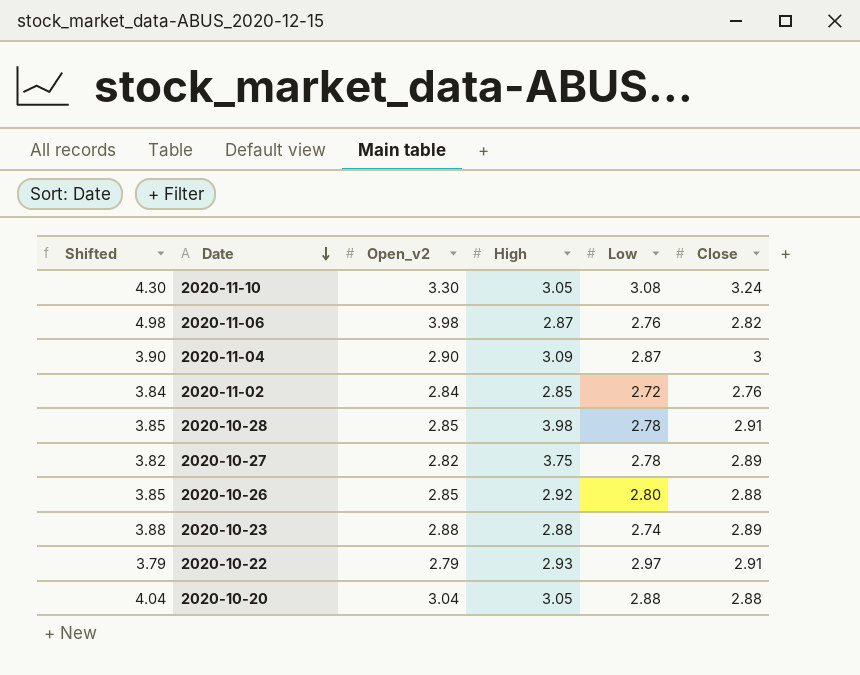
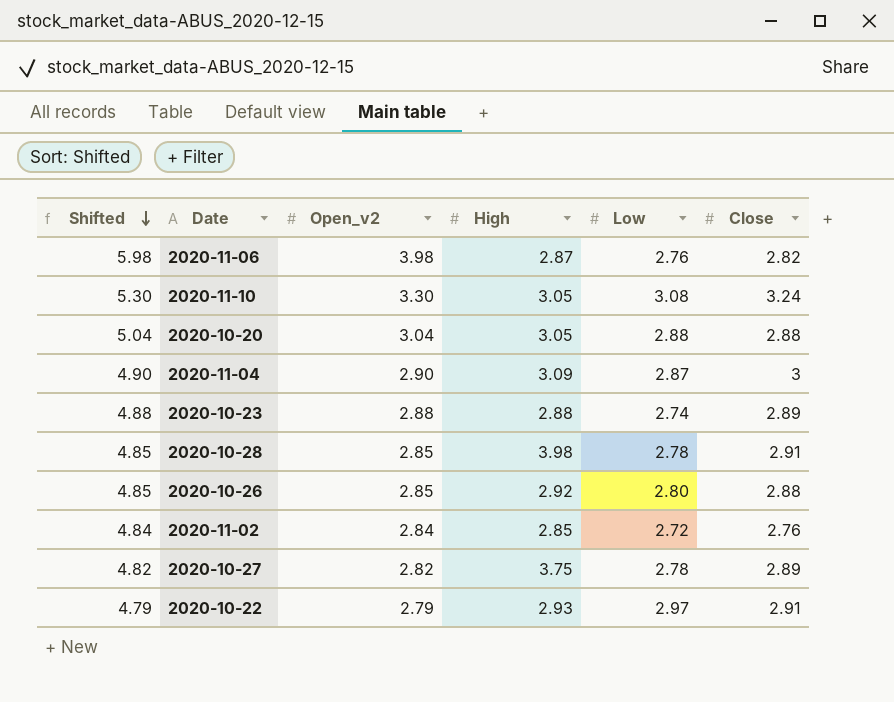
row order: Date descending -> Shifted descending
column Shifted | formula: [Open_v2] + 1 -> [Open_v2] + 2

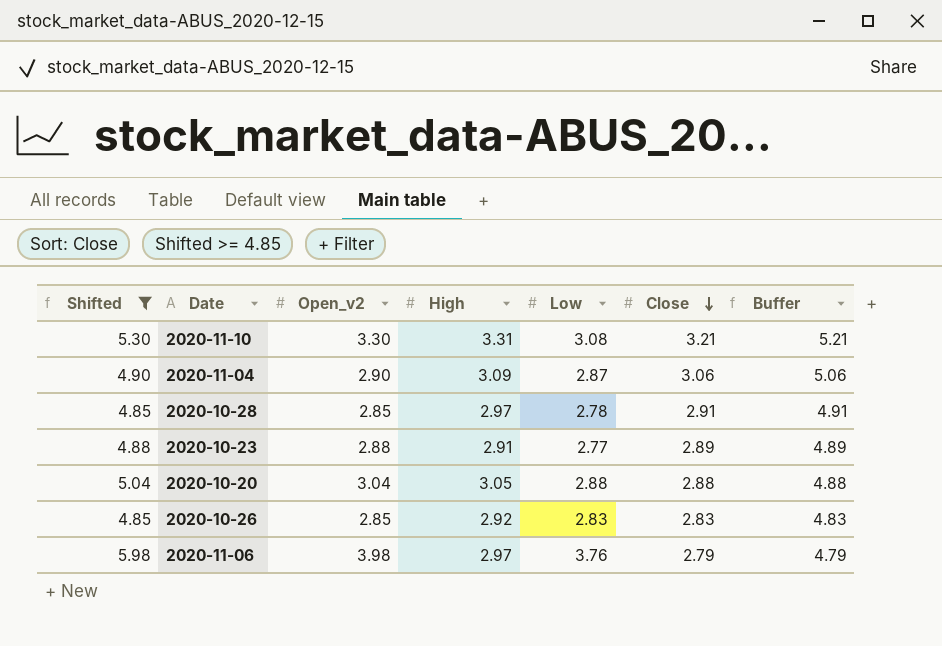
filter: none -> Shifted >= 4.85
row order: Shifted descending -> Close descending
column Buffer | formula: none -> [Close] + 2
2020-11-10 | High: 3.05 -> 3.31
2020-11-10 | Close: 3.24 -> 3.21
2020-11-04 | Close: 3 -> 3.06
2020-10-28 | High: 3.98 -> 2.97
2020-10-23 | High: 2.88 -> 2.91
2020-10-23 | Low: 2.74 -> 2.77
2020-10-26 | Low: 2.80 -> 2.83
2020-10-26 | Close: 2.88 -> 2.83
2020-11-06 | High: 2.87 -> 2.97
2020-11-06 | Low: 2.76 -> 3.76
2020-11-06 | Close: 2.82 -> 2.79

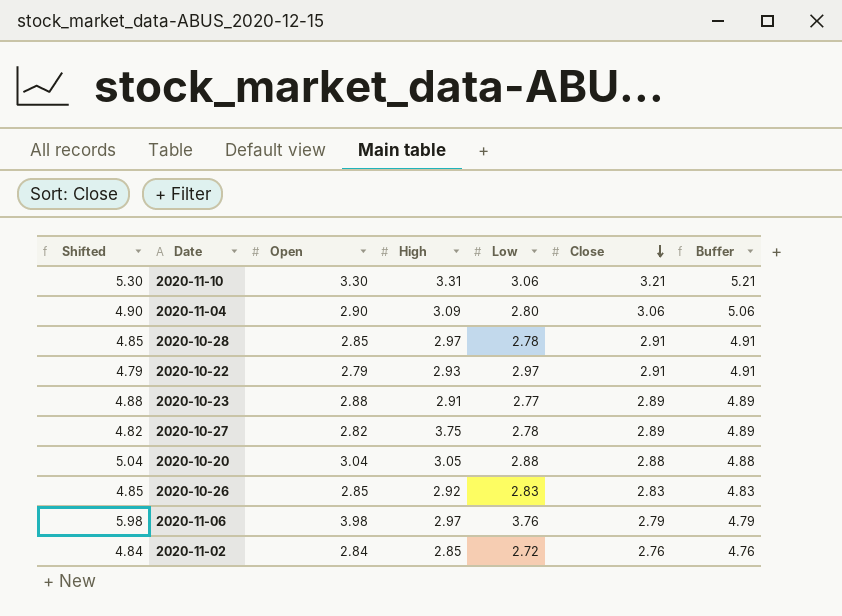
filter: Shifted >= 4.85 -> none
column name: Open_v2 -> Open
2020-11-10 | Low: 3.08 -> 3.06
2020-11-04 | Low: 2.87 -> 2.80

